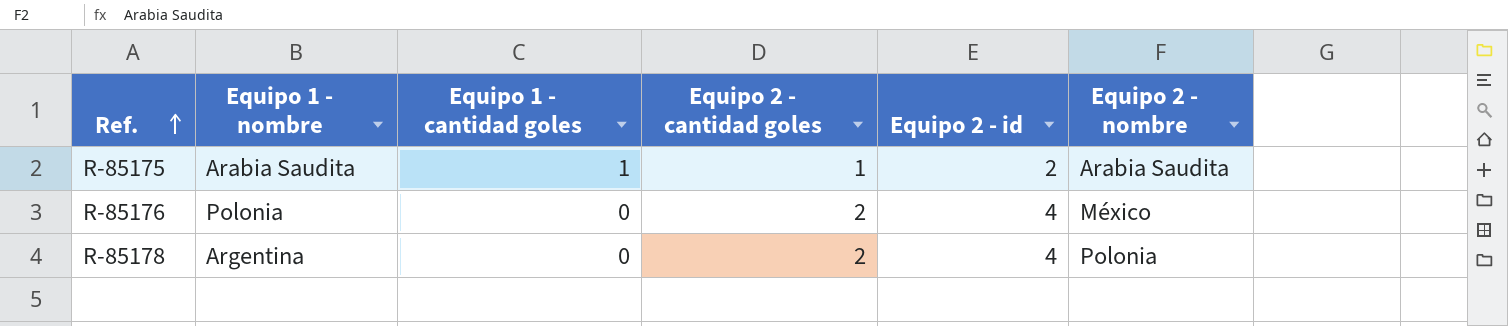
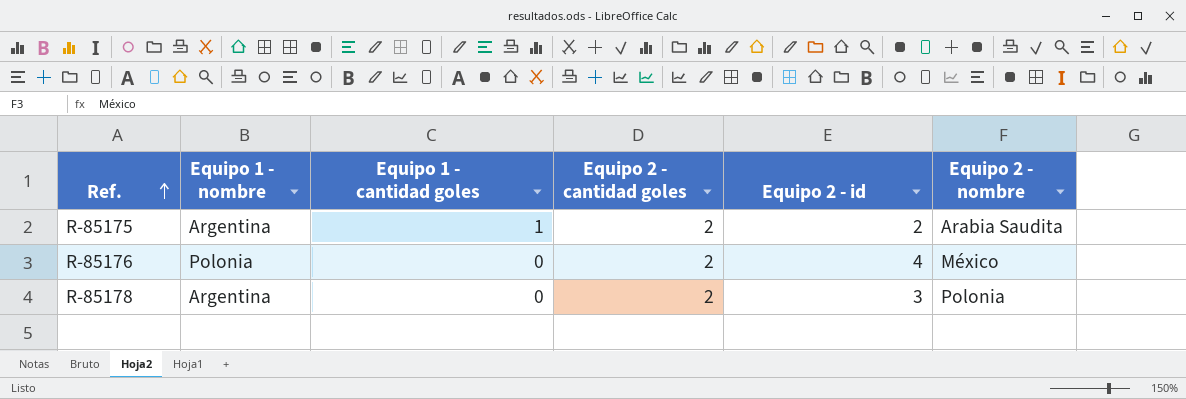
R-85175 | Equipo 1 - nombre: Arabia Saudita -> Argentina
R-85175 | Equipo 2 - cantidad goles: 1 -> 2
R-85178 | Equipo 2 - id: 4 -> 3

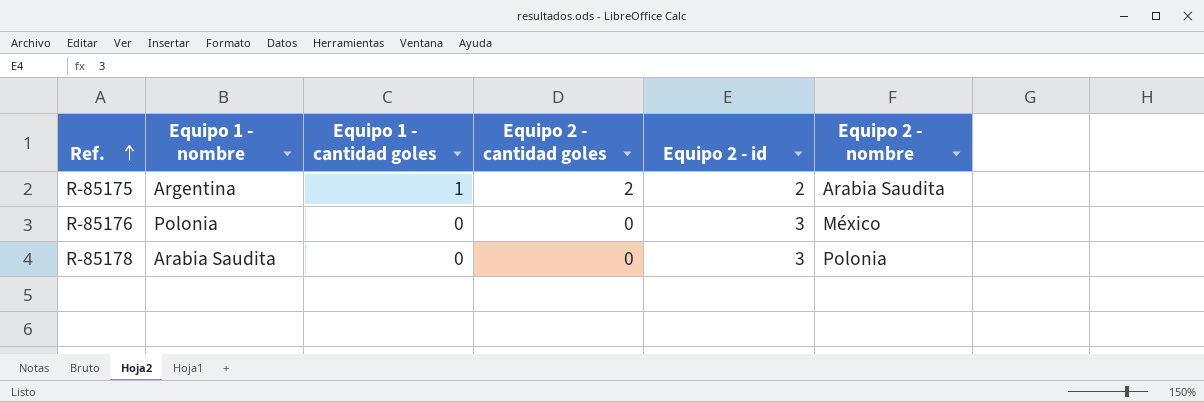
R-85176 | Equipo 2 - cantidad goles: 2 -> 0
R-85176 | Equipo 2 - id: 4 -> 3
R-85178 | Equipo 1 - nombre: Argentina -> Arabia Saudita
R-85178 | Equipo 2 - cantidad goles: 2 -> 0

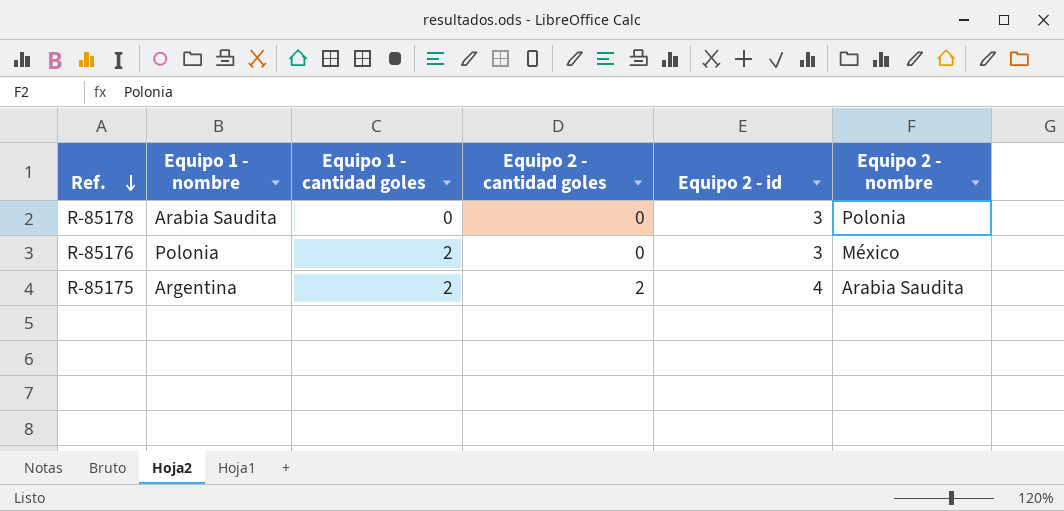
row order: Ref. ascending -> Ref. descending
R-85176 | Equipo 1 - cantidad goles: 0 -> 2
R-85175 | Equipo 1 - cantidad goles: 1 -> 2
R-85175 | Equipo 2 - id: 2 -> 4

